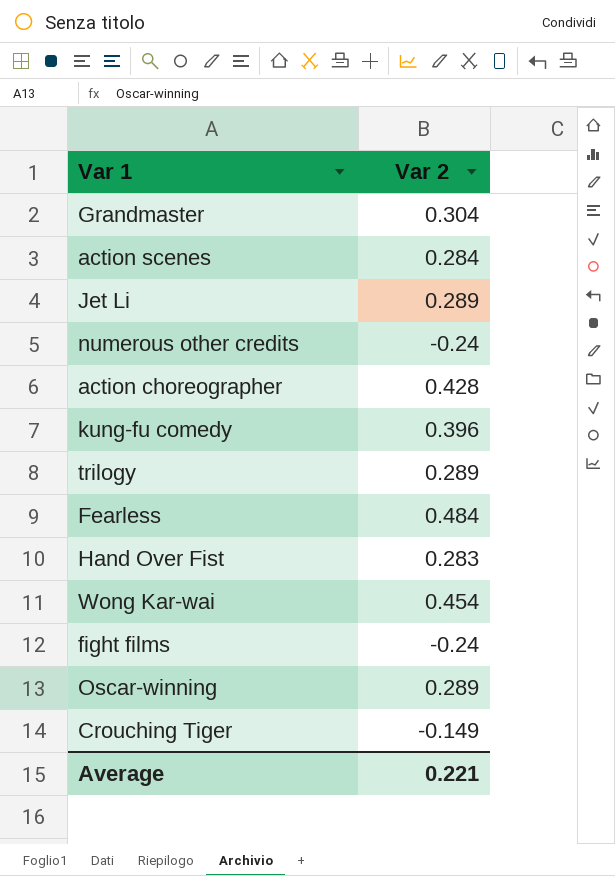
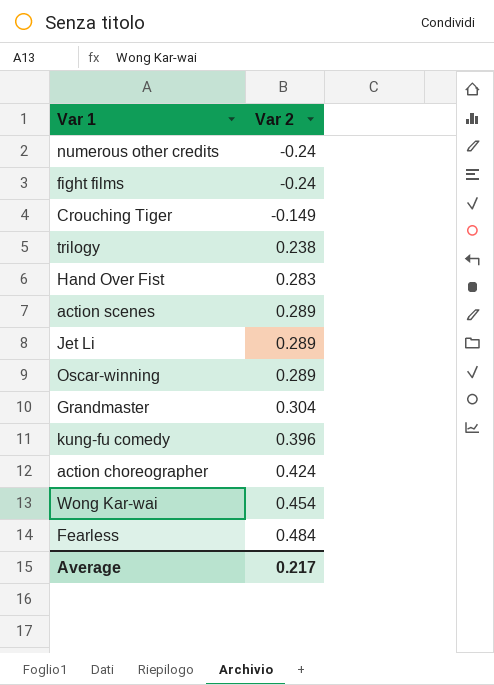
row order: none -> Var 2 ascending
trilogy | Var 2: 0.289 -> 0.238
action scenes | Var 2: 0.284 -> 0.289
action choreographer | Var 2: 0.428 -> 0.424
Average | Var 2: 0.221 -> 0.217

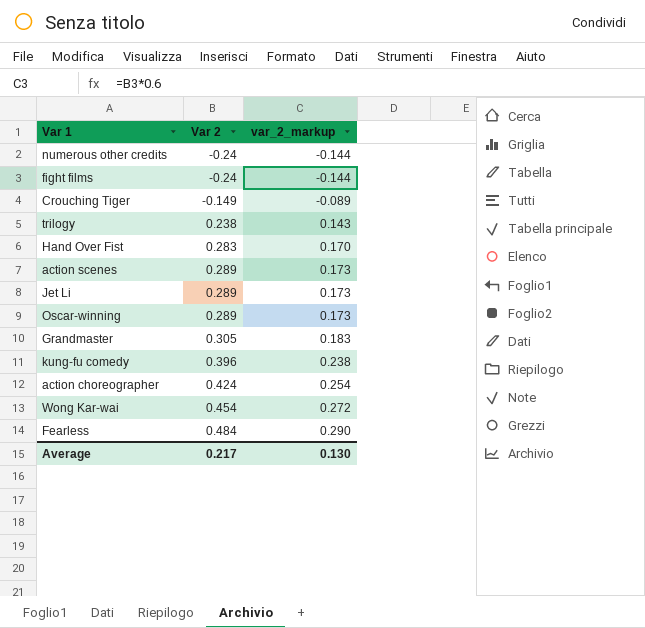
column var_2_markup | formula: none -> [Var 2] * 0.6
Grandmaster | Var 2: 0.304 -> 0.305

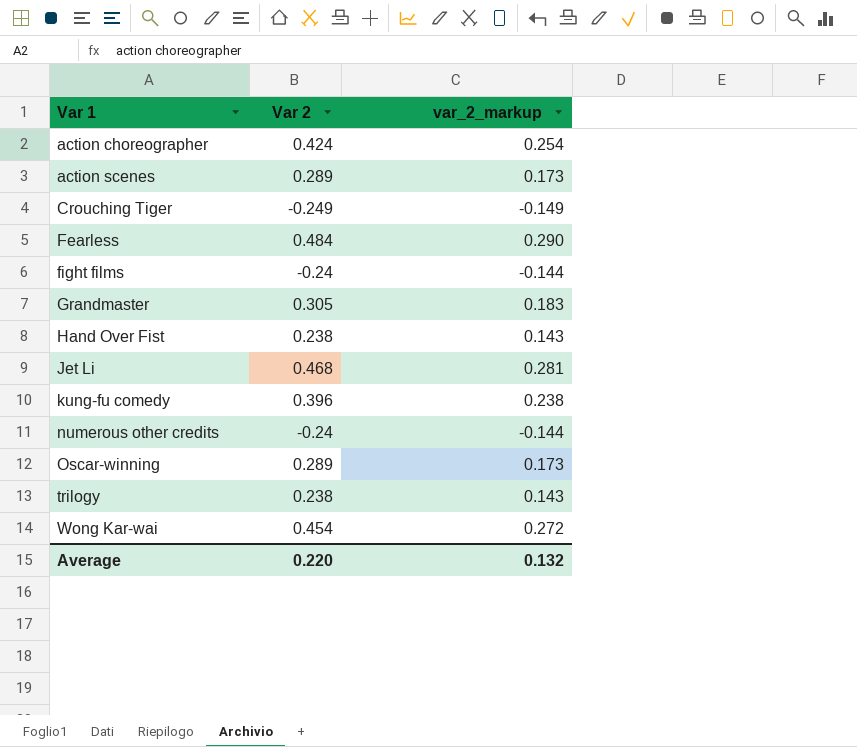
row order: Var 2 ascending -> Var 1 ascending
Crouching Tiger | Var 2: -0.149 -> -0.249
Crouching Tiger | var_2_markup: -0.089 -> -0.149
Hand Over Fist | Var 2: 0.283 -> 0.238
Hand Over Fist | var_2_markup: 0.170 -> 0.143
Jet Li | Var 2: 0.289 -> 0.468
Jet Li | var_2_markup: 0.173 -> 0.281
Average | Var 2: 0.217 -> 0.220
Average | var_2_markup: 0.130 -> 0.132

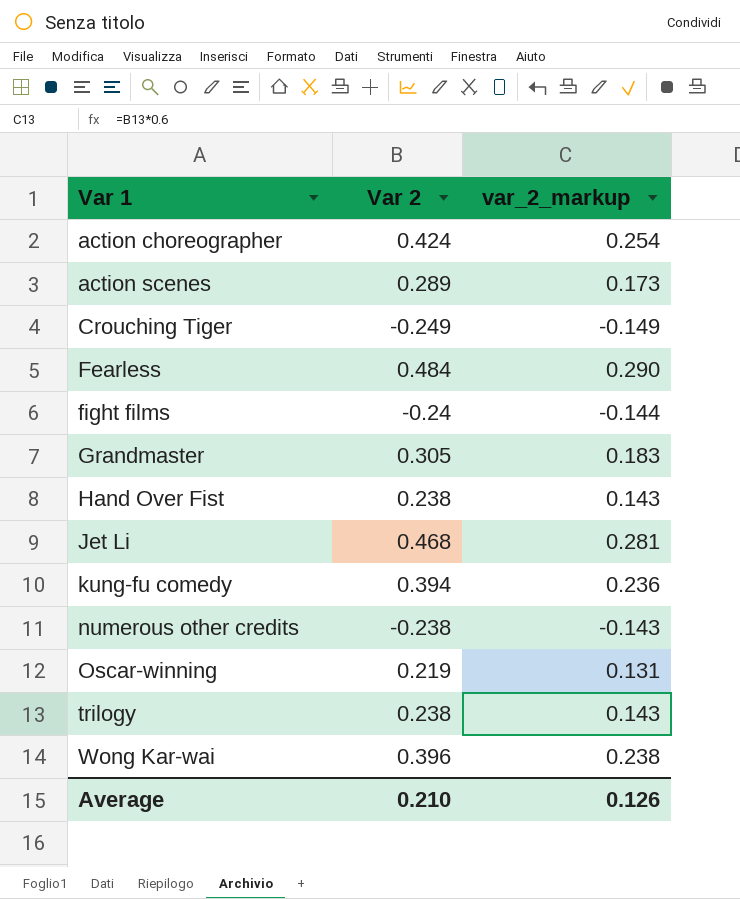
kung-fu comedy | Var 2: 0.396 -> 0.394
kung-fu comedy | var_2_markup: 0.238 -> 0.236
numerous other credits | Var 2: -0.24 -> -0.238
numerous other credits | var_2_markup: -0.144 -> -0.143
Oscar-winning | Var 2: 0.289 -> 0.219
Oscar-winning | var_2_markup: 0.173 -> 0.131
Wong Kar-wai | Var 2: 0.454 -> 0.396
Wong Kar-wai | var_2_markup: 0.272 -> 0.238
Average | Var 2: 0.220 -> 0.210
Average | var_2_markup: 0.132 -> 0.126

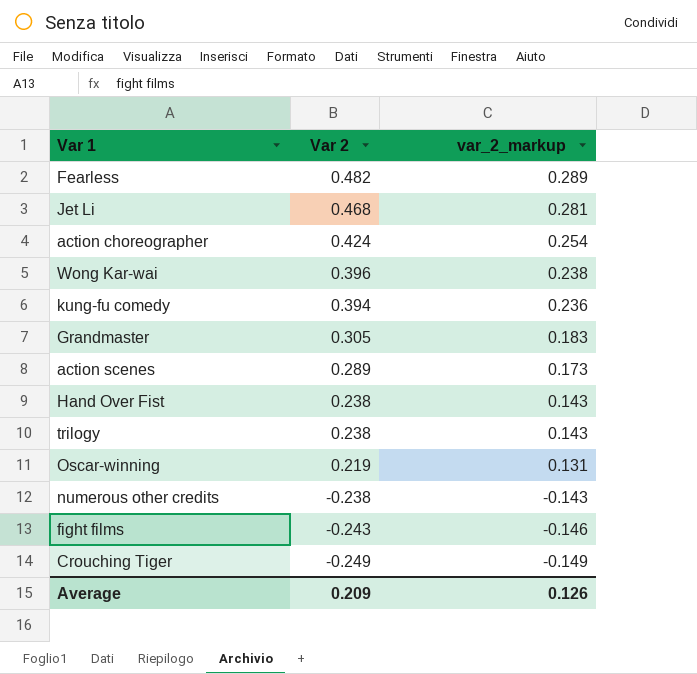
row order: Var 1 ascending -> Var 2 descending
Fearless | Var 2: 0.484 -> 0.482
Fearless | var_2_markup: 0.290 -> 0.289
fight films | Var 2: -0.24 -> -0.243
fight films | var_2_markup: -0.144 -> -0.146
Average | Var 2: 0.210 -> 0.209

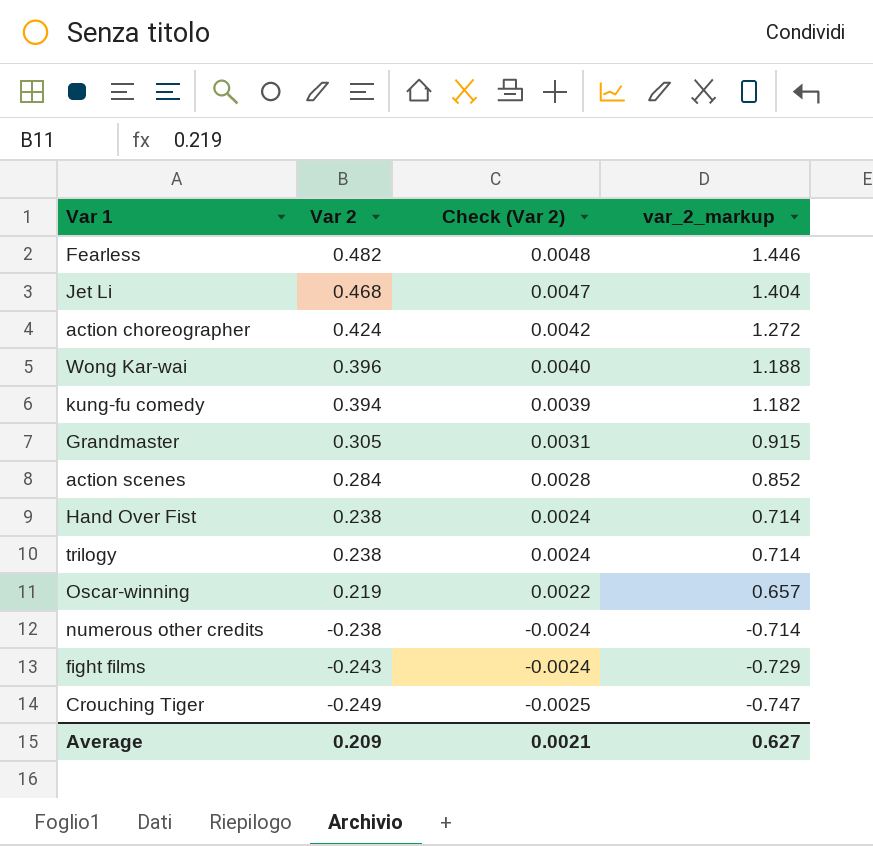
column Check (Var 2) | formula: none -> [Var 2] * 0.01
column var_2_markup | formula: [Var 2] * 0.6 -> [Var 2] * 3
action scenes | Var 2: 0.289 -> 0.284
Average | var_2_markup: 0.126 -> 0.627

